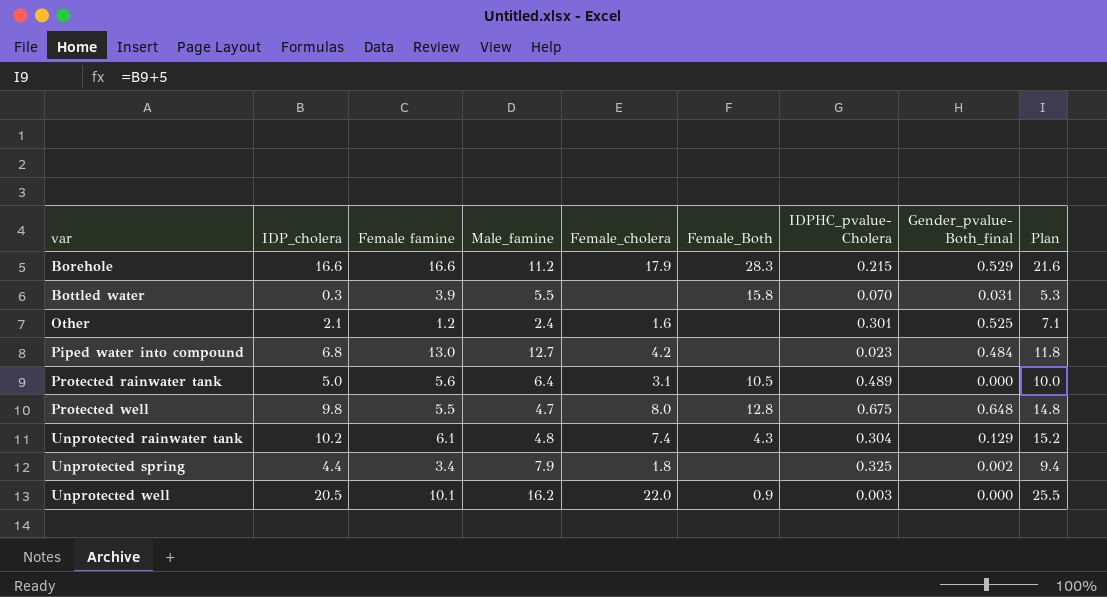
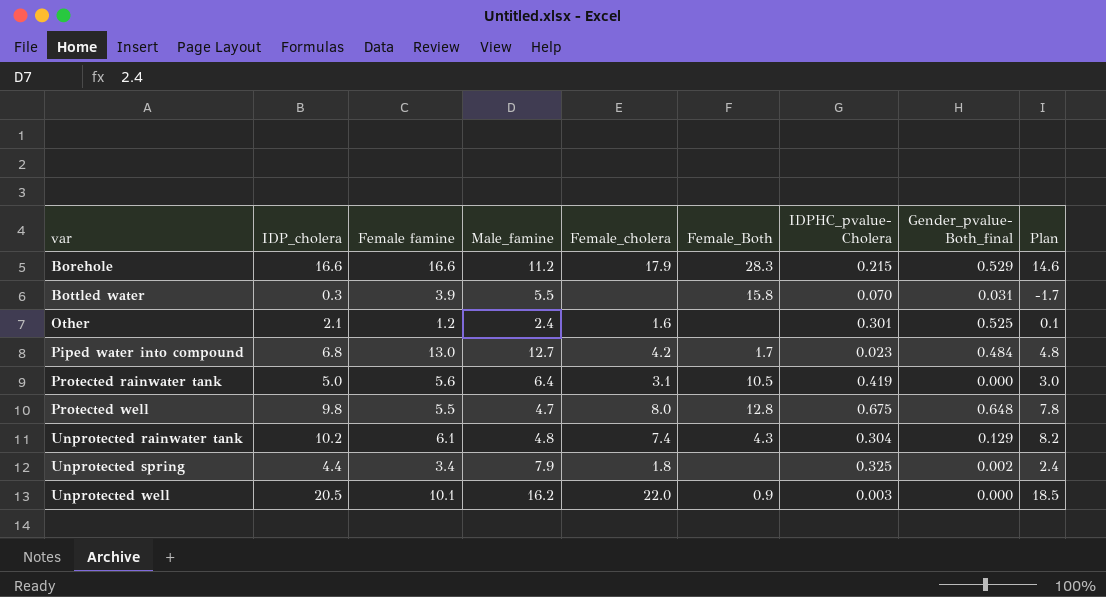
column Plan | formula: [IDP_cholera] + 5 -> [IDP_cholera] - 2
Piped water into compound | Female_Both: none -> 1.7
Protected rainwater tank | IDPHC_pvalue- Cholera: 0.489 -> 0.419

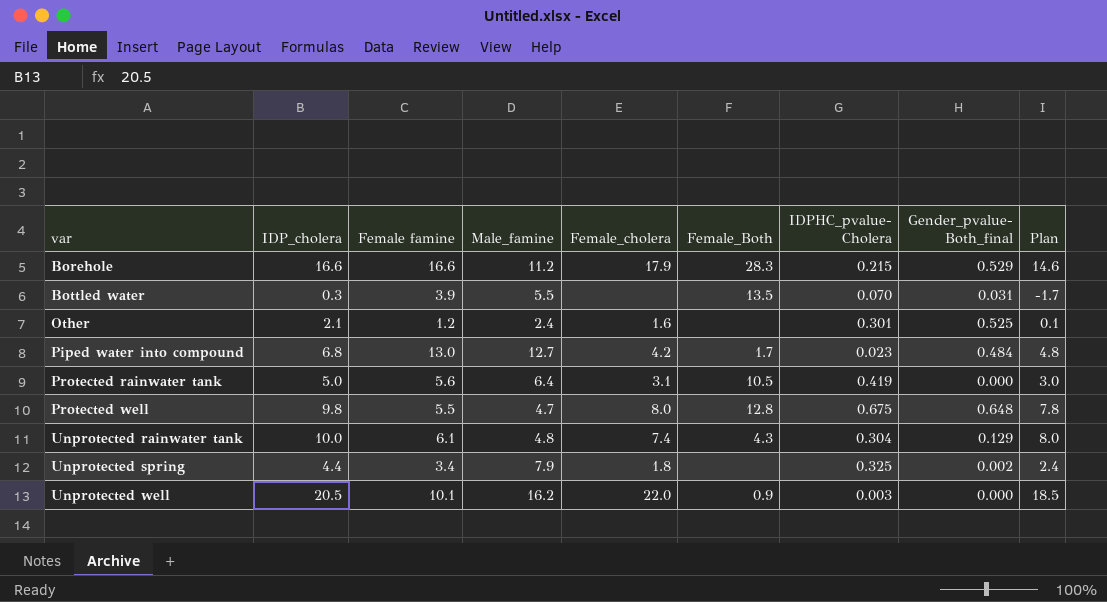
Bottled water | Female_Both: 15.8 -> 13.5
Unprotected rainwater tank | IDP_cholera: 10.2 -> 10.0
Unprotected rainwater tank | Plan: 8.2 -> 8.0

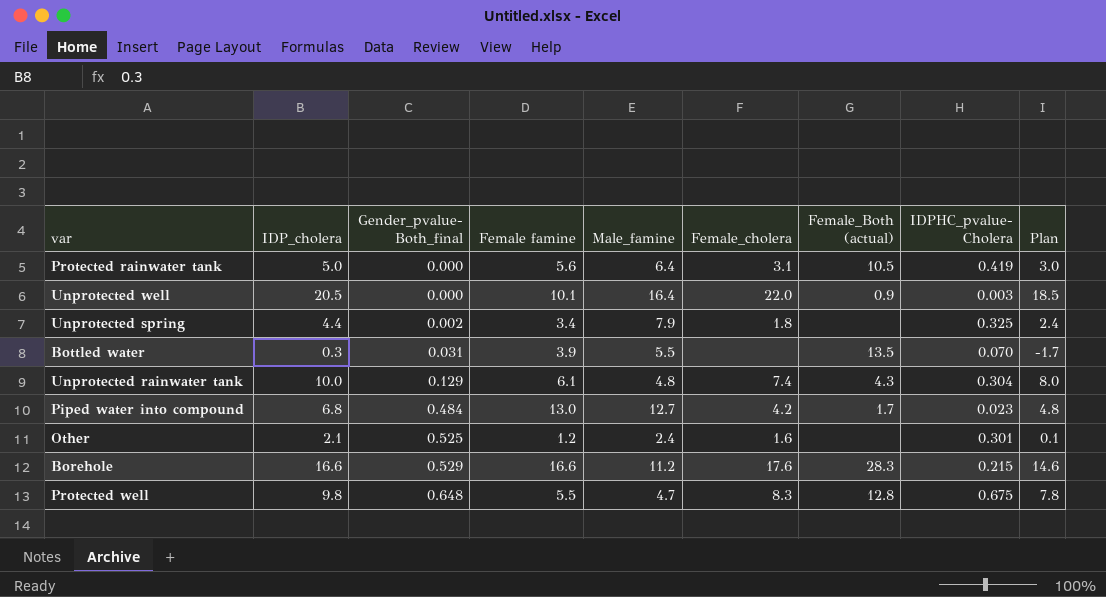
row order: var ascending -> Gender_pvalue- Both_final ascending
column Gender_pvalue- Both_final | position: 8 -> 3
column name: Female_Both -> Female_Both (actual)
Unprotected well | Male_famine: 16.2 -> 16.4
Borehole | Female_cholera: 17.9 -> 17.6
Protected well | Female_cholera: 8.0 -> 8.3

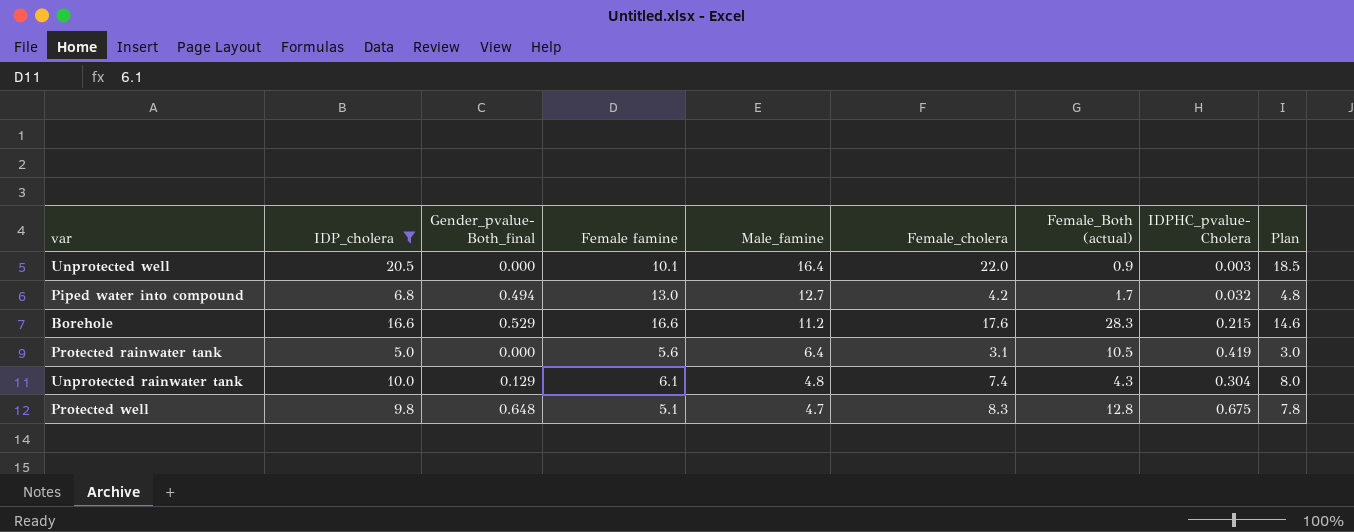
filter: none -> IDP_cholera >= 5.0
row order: Gender_pvalue- Both_final ascending -> Male_famine descending
Piped water into compound | Gender_pvalue- Both_final: 0.484 -> 0.494
Piped water into compound | IDPHC_pvalue- Cholera: 0.023 -> 0.032
Protected well | Female famine: 5.5 -> 5.1

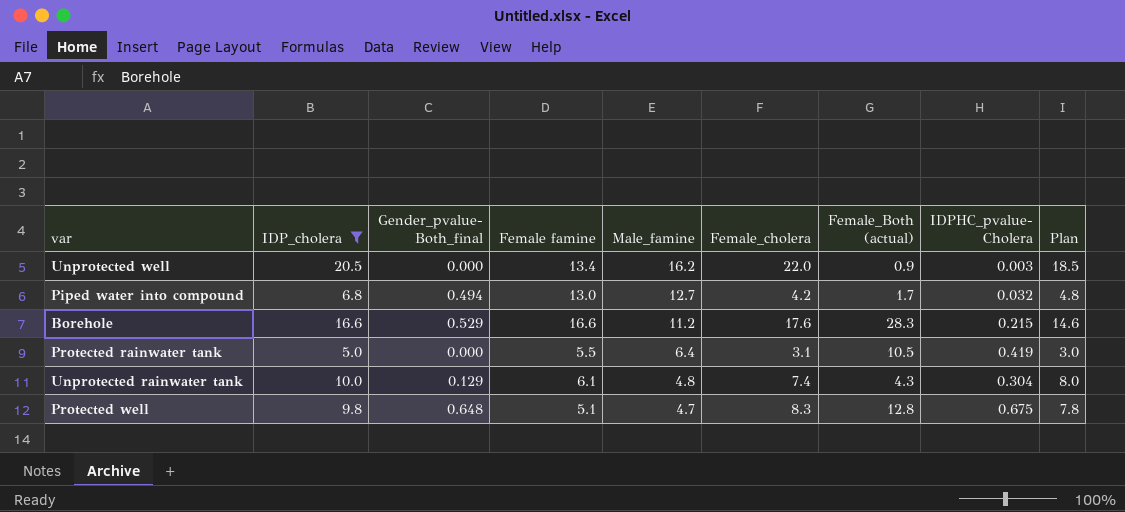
Unprotected well | Female famine: 10.1 -> 13.4
Unprotected well | Male_famine: 16.4 -> 16.2
Protected rainwater tank | Female famine: 5.6 -> 5.5

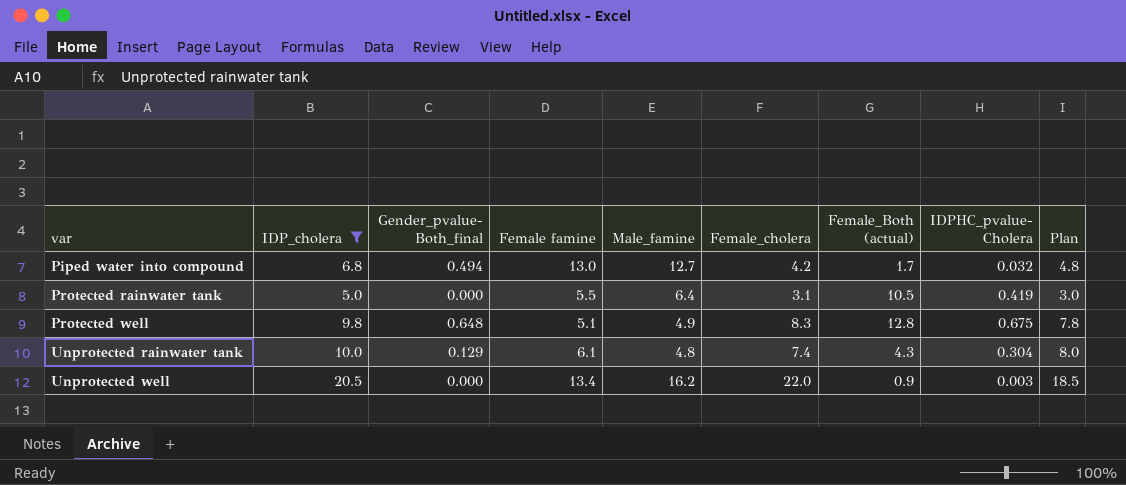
row order: Male_famine descending -> var ascending
row Borehole: 16.6 | 0.529 | 16.6 | 11.2 | 17.6 | 28.3 | 0.215 | 14.6 -> none
Protected well | Male_famine: 4.7 -> 4.9

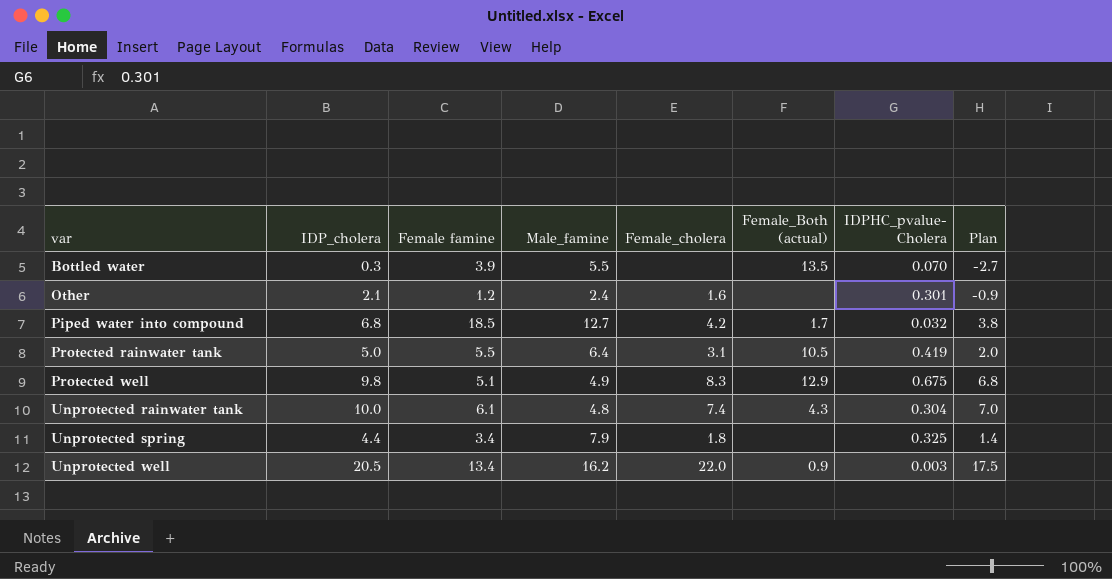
filter: IDP_cholera >= 5.0 -> none
column Gender_pvalue- Both_final | position: 3 -> none
column Plan | formula: [IDP_cholera] - 2 -> [IDP_cholera] - 3
Piped water into compound | Female famine: 13.0 -> 18.5
Protected well | Female_Both (actual): 12.8 -> 12.9

